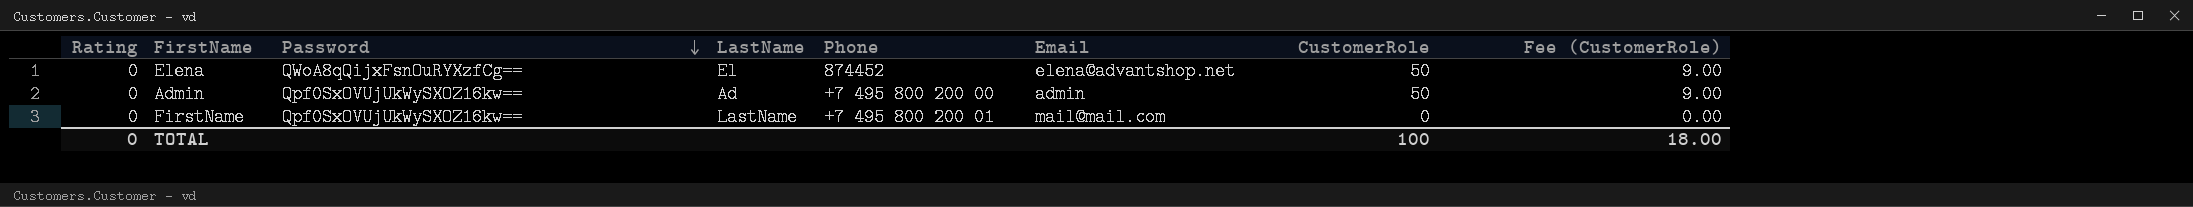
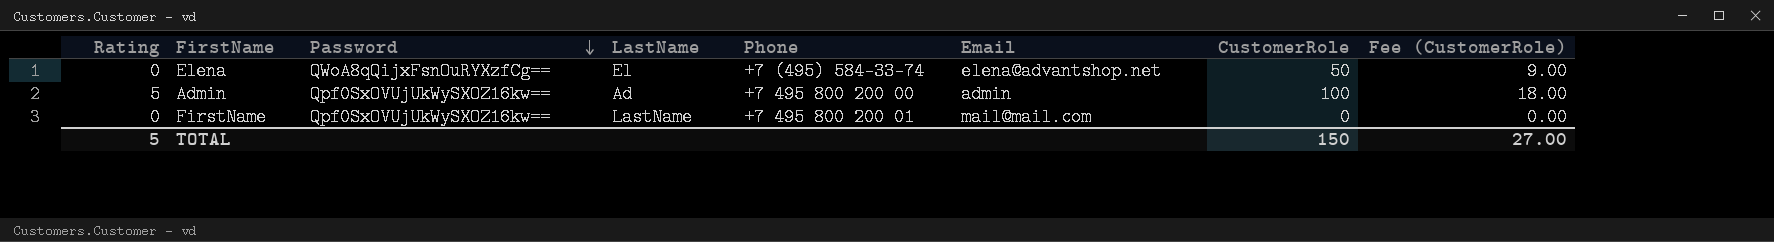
Elena | Phone: 874452 -> +7 (495) 584-33-74
Admin | Rating: 0 -> 5
Admin | CustomerRole: 50 -> 100
Admin | Fee (CustomerRole): 9.00 -> 18.00
TOTAL | Rating: 0 -> 5
TOTAL | CustomerRole: 100 -> 150
TOTAL | Fee (CustomerRole): 18.00 -> 27.00

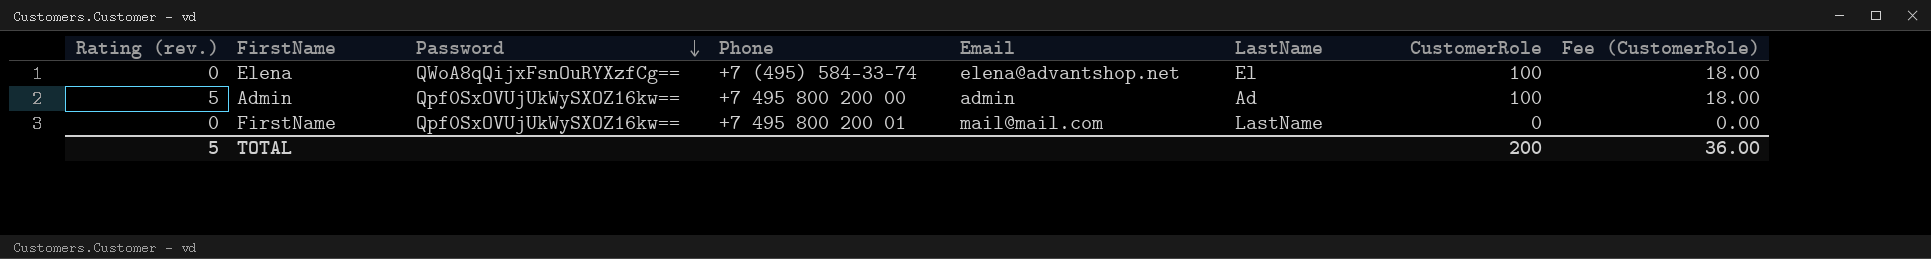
column name: Rating -> Rating (rev.)
column LastName | position: 4 -> 6
Elena | CustomerRole: 50 -> 100
Elena | Fee (CustomerRole): 9.00 -> 18.00
TOTAL | CustomerRole: 150 -> 200
TOTAL | Fee (CustomerRole): 27.00 -> 36.00

